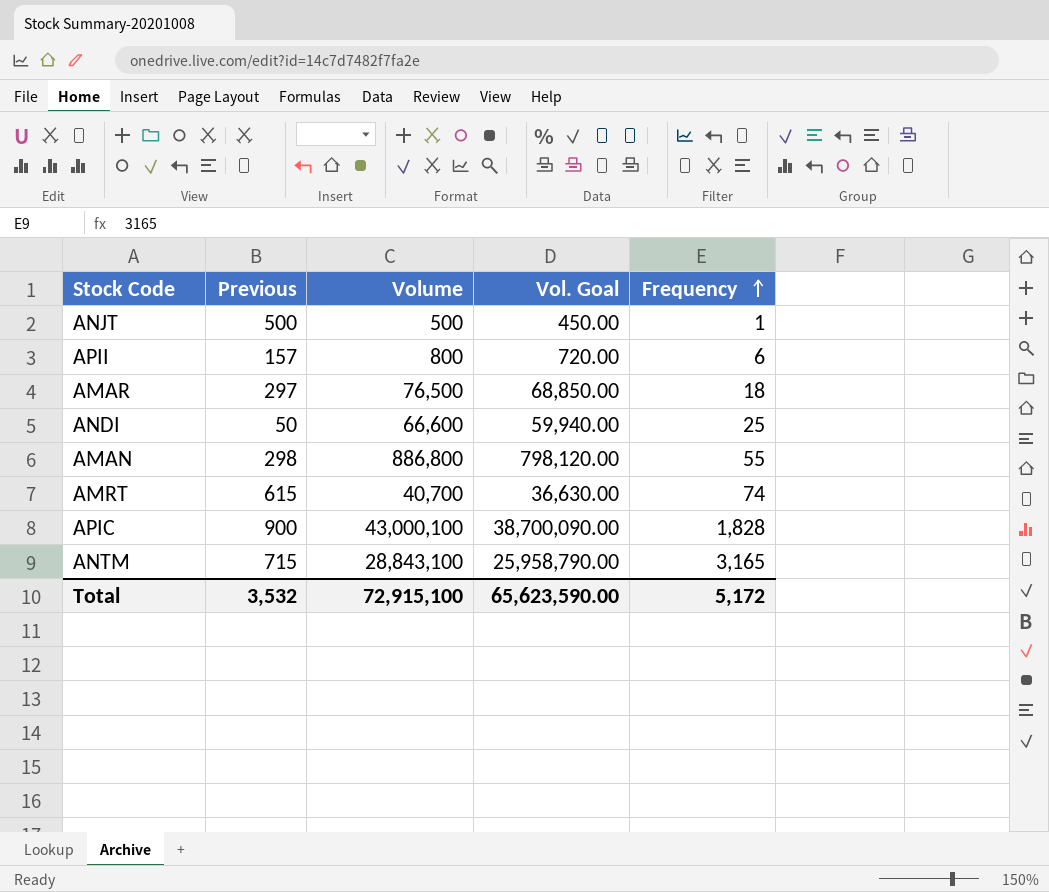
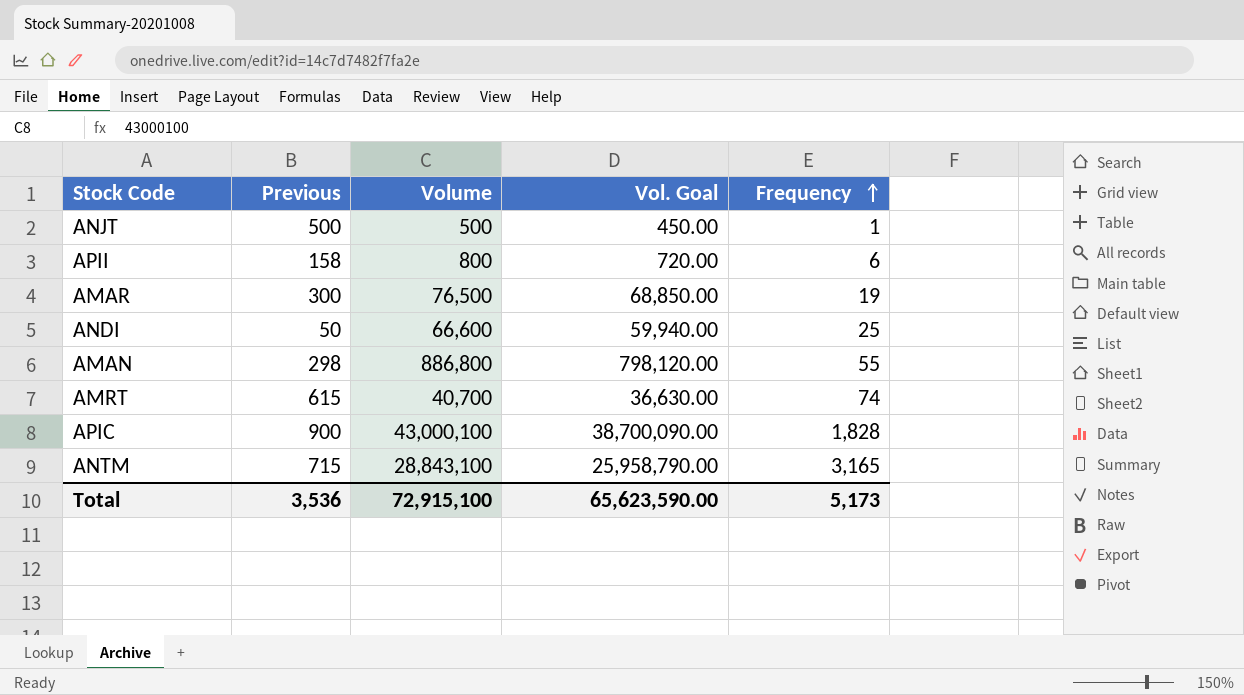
APII | Previous: 157 -> 158
AMAR | Previous: 297 -> 300
AMAR | Frequency: 18 -> 19
Total | Previous: 3,532 -> 3,536
Total | Frequency: 5,172 -> 5,173

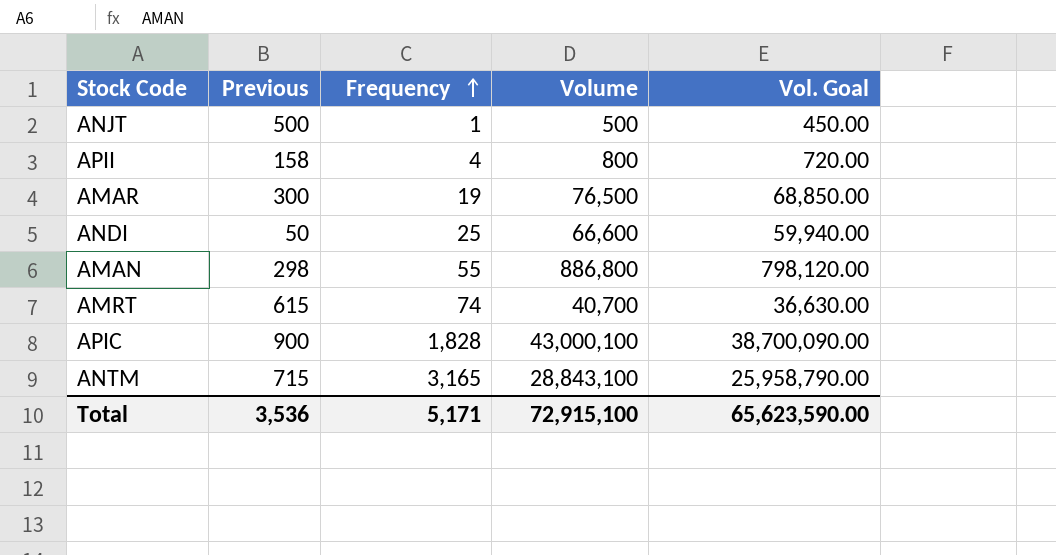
column Frequency | position: 5 -> 3
APII | Frequency: 6 -> 4
Total | Frequency: 5,173 -> 5,171

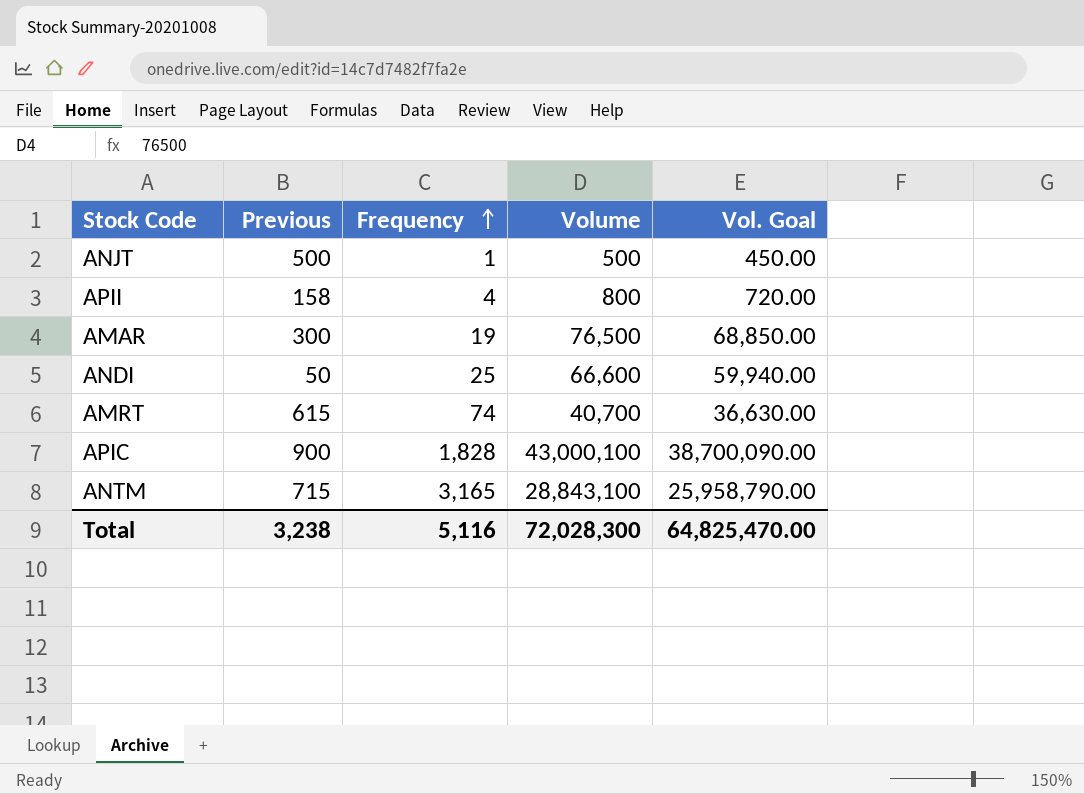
row AMAN: 298 | 55 | 886,800 | 798,120.00 -> none
Total | Previous: 3,536 -> 3,238
Total | Frequency: 5,171 -> 5,116
Total | Volume: 72,915,100 -> 72,028,300
Total | Vol. Goal: 65,623,590.00 -> 64,825,470.00

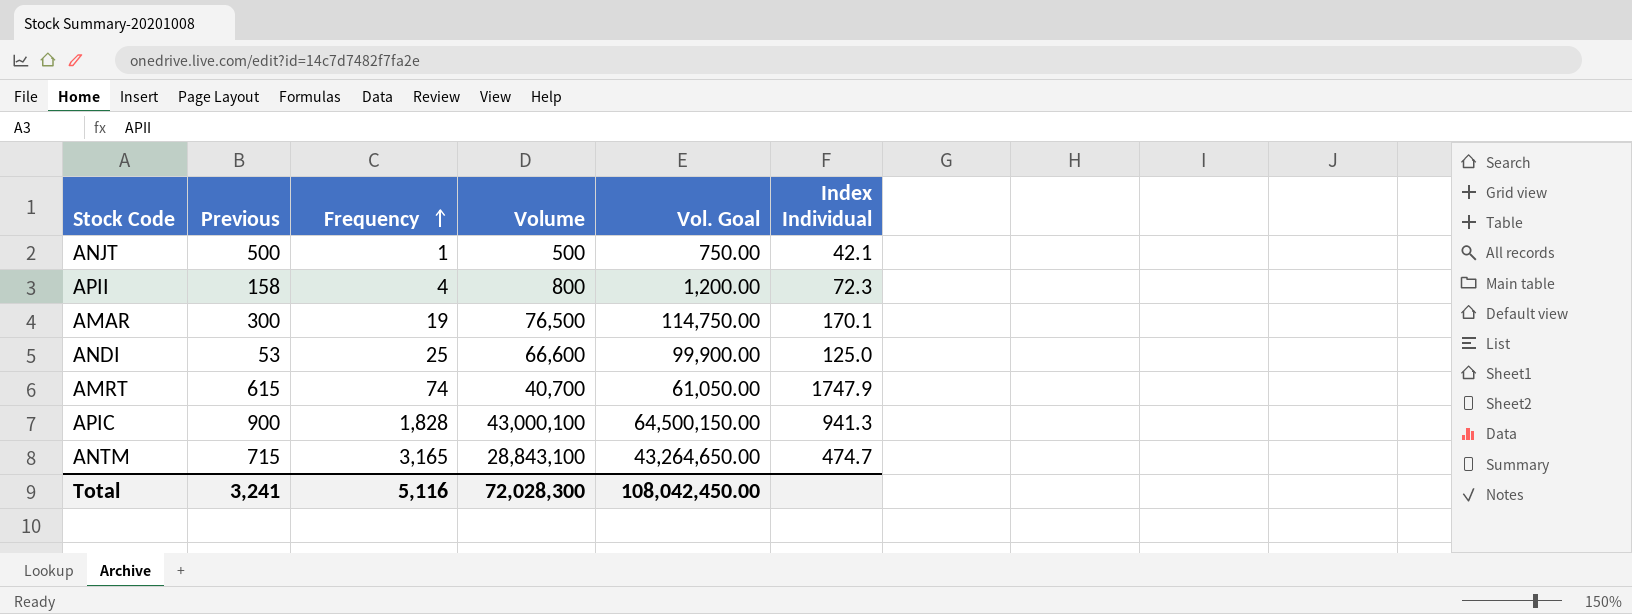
column Vol. Goal | formula: [Volume] * 0.9 -> [Volume] * 1.5
column Index Individual | position: none -> 6
ANDI | Previous: 50 -> 53
Total | Previous: 3,238 -> 3,241
Total | Vol. Goal: 64,825,470.00 -> 108,042,450.00

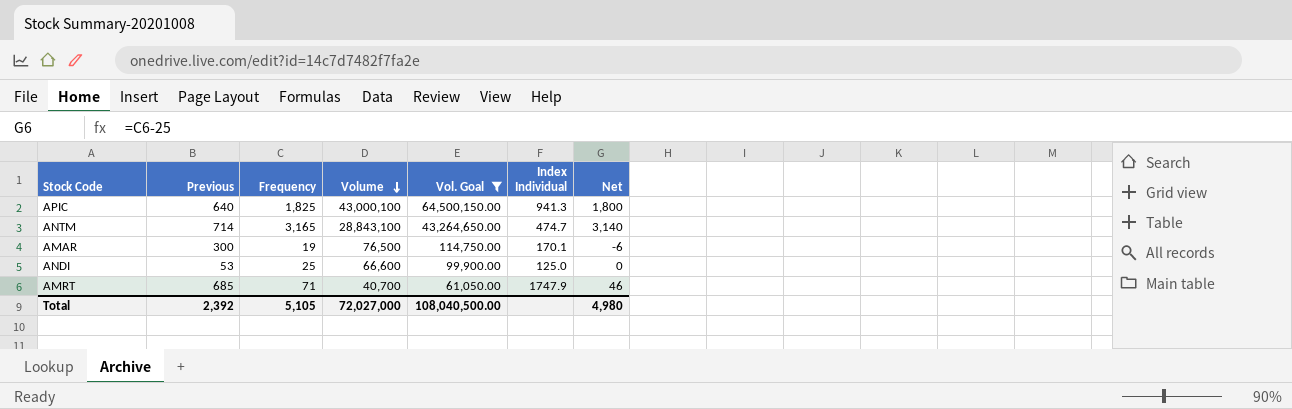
filter: none -> Vol. Goal >= 61,050.00
row order: Frequency ascending -> Volume descending
column Net | formula: none -> [Frequency] - 25
APIC | Previous: 900 -> 640
APIC | Frequency: 1,828 -> 1,825
ANTM | Previous: 715 -> 714
AMRT | Previous: 615 -> 685
AMRT | Frequency: 74 -> 71
Total | Previous: 3,241 -> 2,392
Total | Frequency: 5,116 -> 5,105
Total | Volume: 72,028,300 -> 72,027,000
Total | Vol. Goal: 108,042,450.00 -> 108,040,500.00

